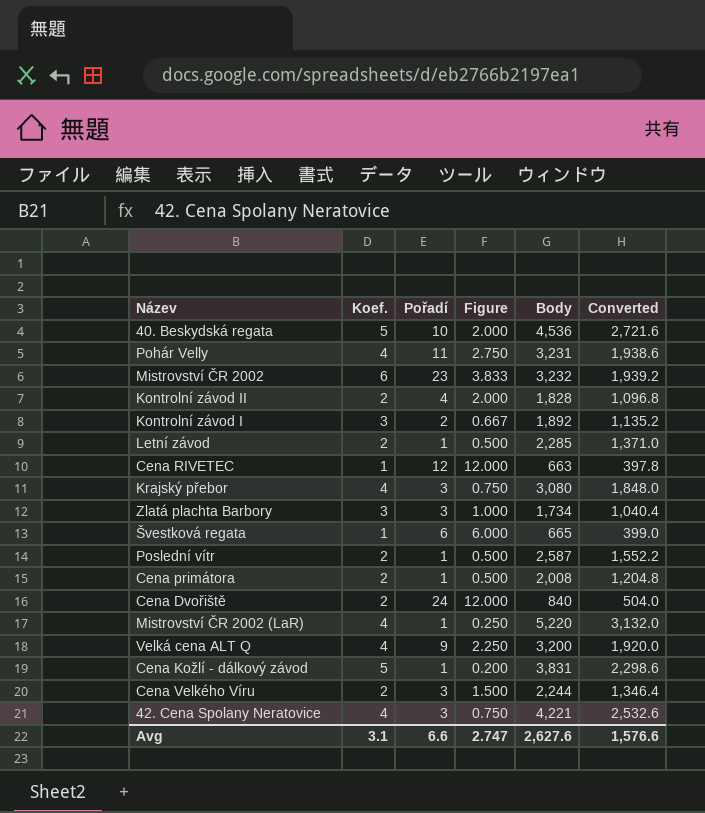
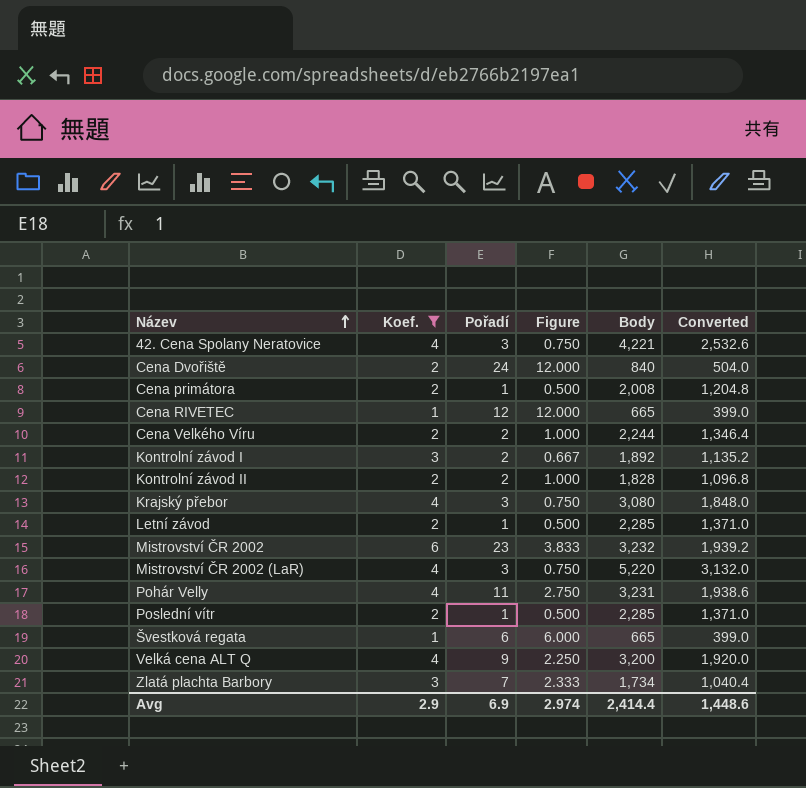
filter: none -> Koef. != 5
row order: none -> Název ascending
Cena RIVETEC | Body: 663 -> 665
Cena RIVETEC | Converted: 397.8 -> 399.0
Cena Velkého Víru | Pořadí: 3 -> 2
Cena Velkého Víru | Figure: 1.500 -> 1.000
Kontrolní závod II | Pořadí: 4 -> 2
Kontrolní závod II | Figure: 2.000 -> 1.000
Mistrovství ČR 2002 (LaR) | Pořadí: 1 -> 3
Mistrovství ČR 2002 (LaR) | Figure: 0.250 -> 0.750
Poslední vítr | Body: 2,587 -> 2,285
Poslední vítr | Converted: 1,552.2 -> 1,371.0
Zlatá plachta Barbory | Pořadí: 3 -> 7
Zlatá plachta Barbory | Figure: 1.000 -> 2.333
Avg | Koef.: 3.1 -> 2.9
Avg | Pořadí: 6.6 -> 6.9
Avg | Figure: 2.747 -> 2.974
Avg | Body: 2,627.6 -> 2,414.4
Avg | Converted: 1,576.6 -> 1,448.6

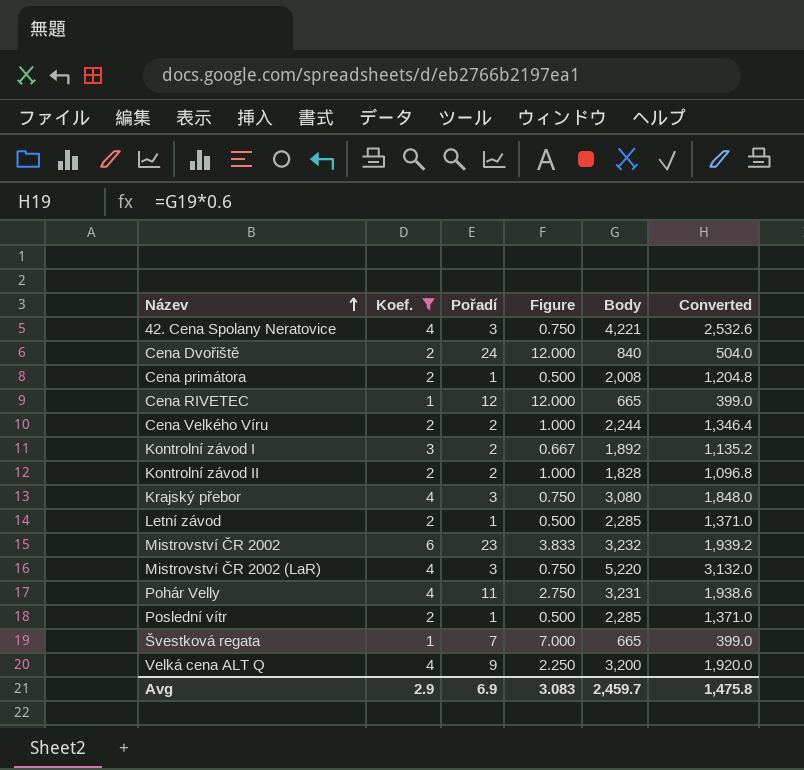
row Zlatá plachta Barbory: 3 | 7 | 2.333 | 1,734 | 1,040.4 -> none
Švestková regata | Pořadí: 6 -> 7
Švestková regata | Figure: 6.000 -> 7.000
Avg | Figure: 2.974 -> 3.083
Avg | Body: 2,414.4 -> 2,459.7
Avg | Converted: 1,448.6 -> 1,475.8

